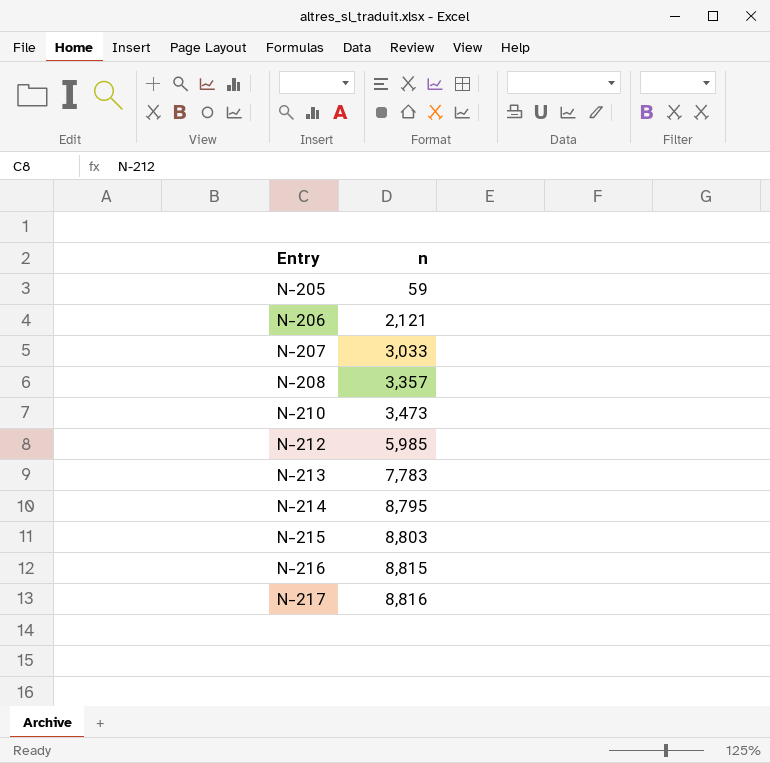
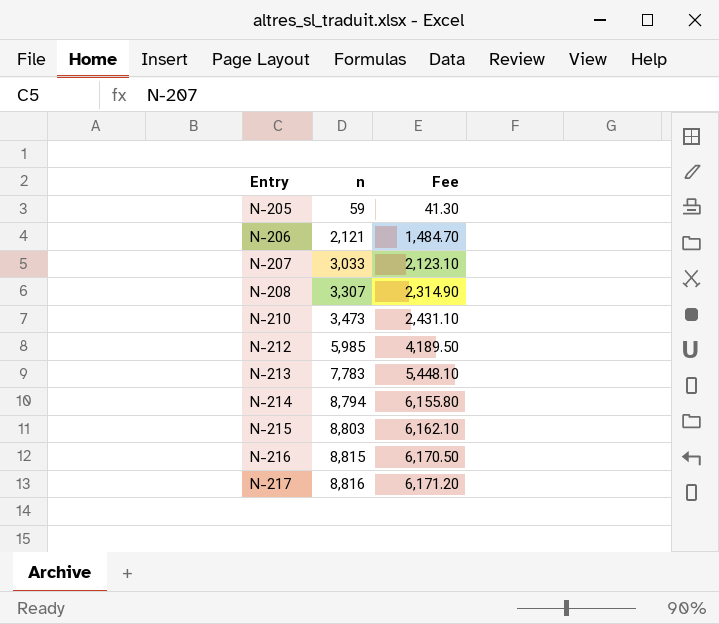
column Fee | formula: none -> [n] * 0.7
N-208 | n: 3,357 -> 3,307
N-214 | n: 8,795 -> 8,794

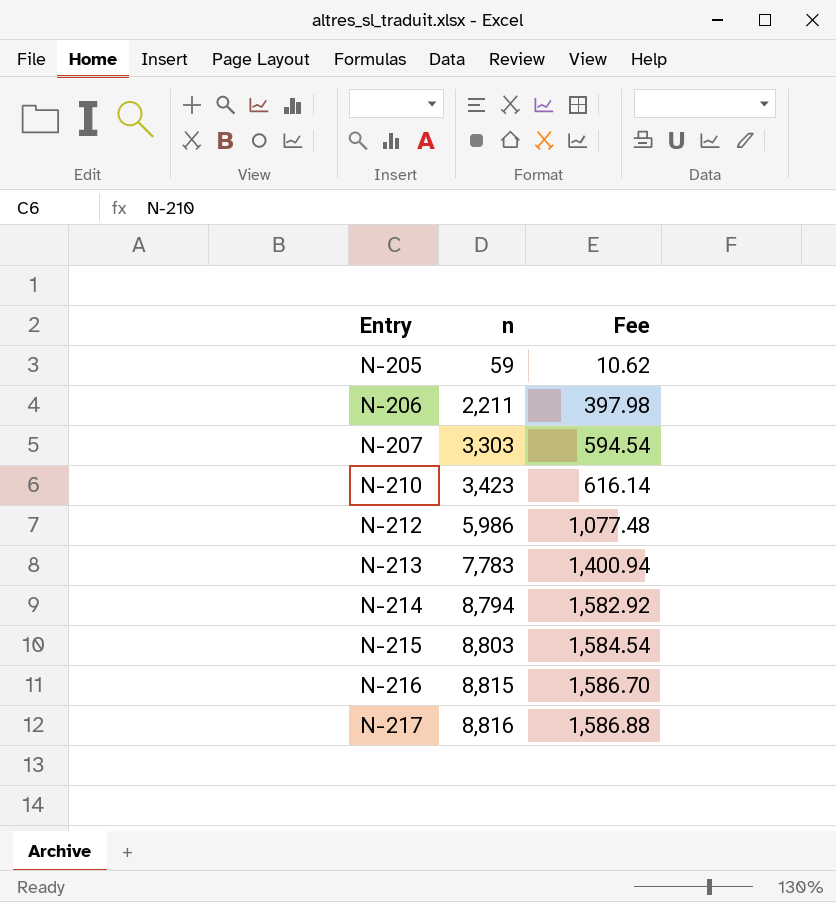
column Fee | formula: [n] * 0.7 -> [n] * 0.18
row N-208: 3,307 | 2,314.90 -> none
N-206 | n: 2,121 -> 2,211
N-207 | n: 3,033 -> 3,303
N-210 | n: 3,473 -> 3,423
N-212 | n: 5,985 -> 5,986

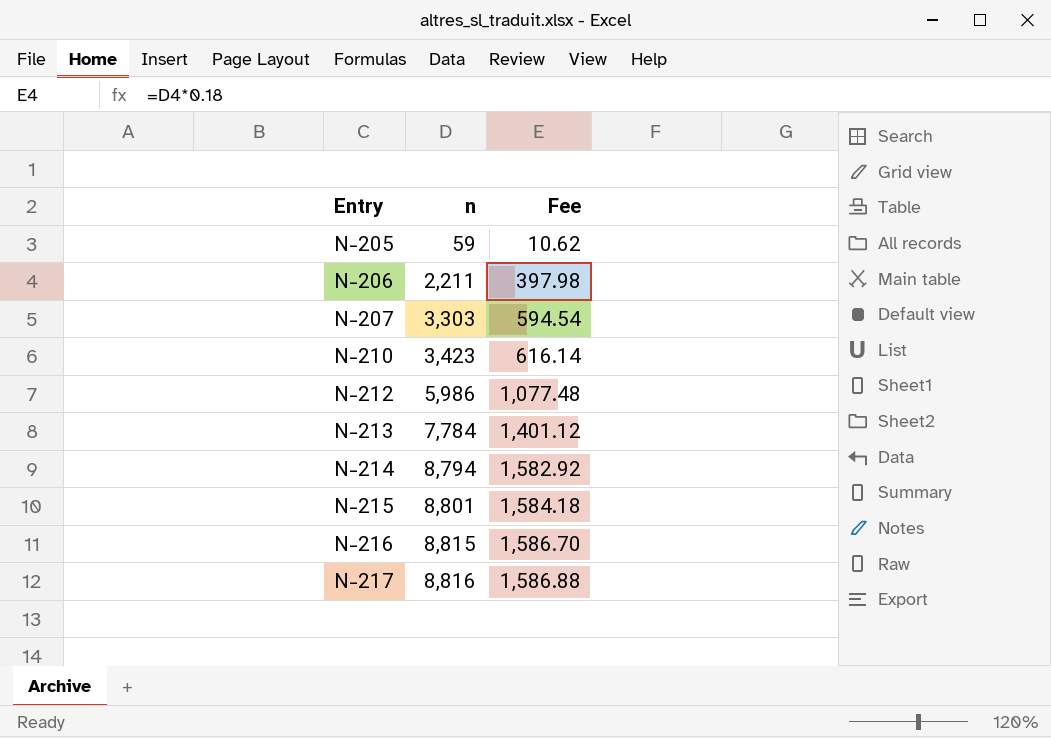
N-213 | n: 7,783 -> 7,784
N-213 | Fee: 1,400.94 -> 1,401.12
N-215 | n: 8,803 -> 8,801
N-215 | Fee: 1,584.54 -> 1,584.18

